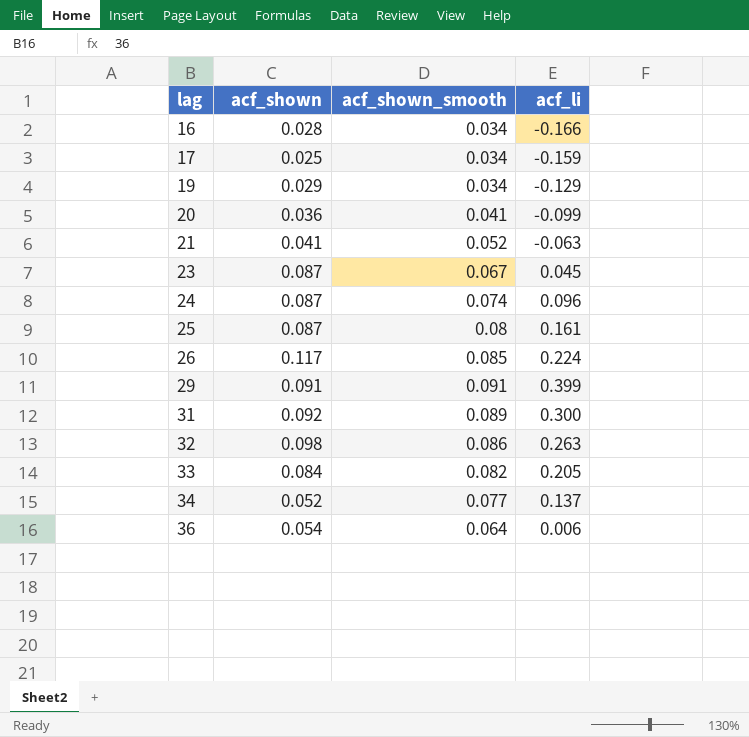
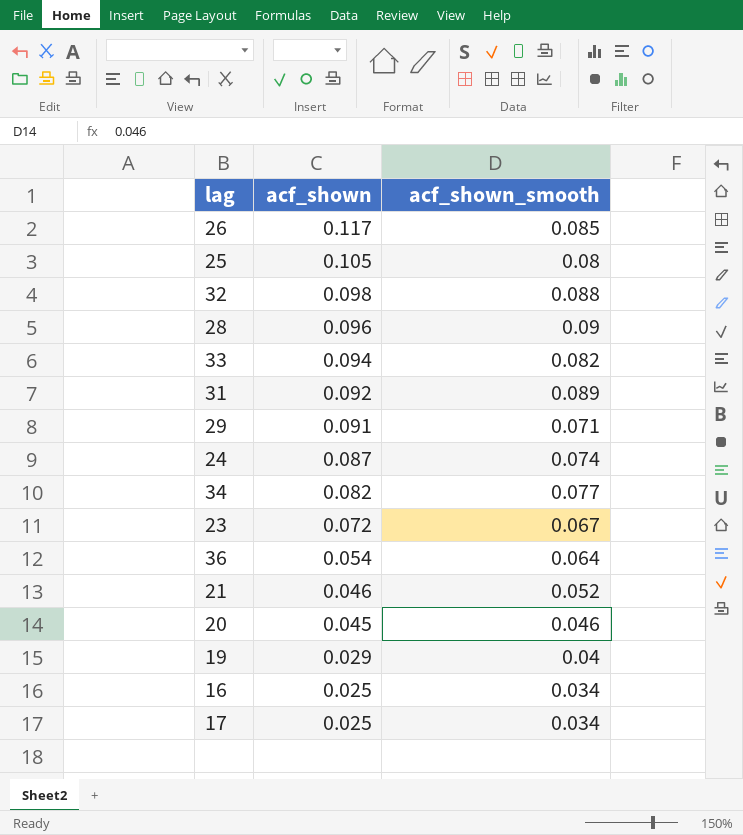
row order: lag ascending -> acf_shown descending
column acf_li | position: 4 -> none
25 | acf_shown: 0.087 -> 0.105
32 | acf_shown_smooth: 0.086 -> 0.088
row 28: none -> 0.096 | 0.09
33 | acf_shown: 0.084 -> 0.094
29 | acf_shown_smooth: 0.091 -> 0.071
34 | acf_shown: 0.052 -> 0.082
23 | acf_shown: 0.087 -> 0.072
21 | acf_shown: 0.041 -> 0.046
20 | acf_shown: 0.036 -> 0.045
20 | acf_shown_smooth: 0.041 -> 0.046
19 | acf_shown_smooth: 0.034 -> 0.04
16 | acf_shown: 0.028 -> 0.025

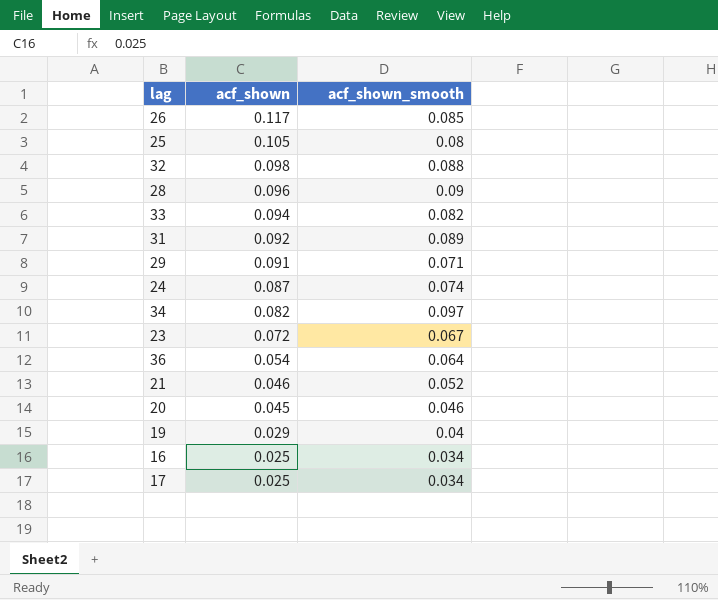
34 | acf_shown_smooth: 0.077 -> 0.097

